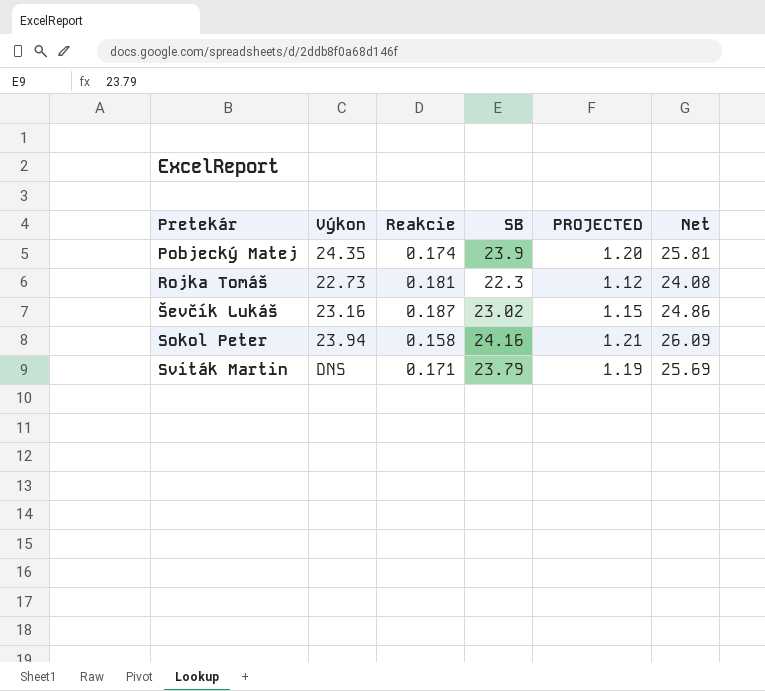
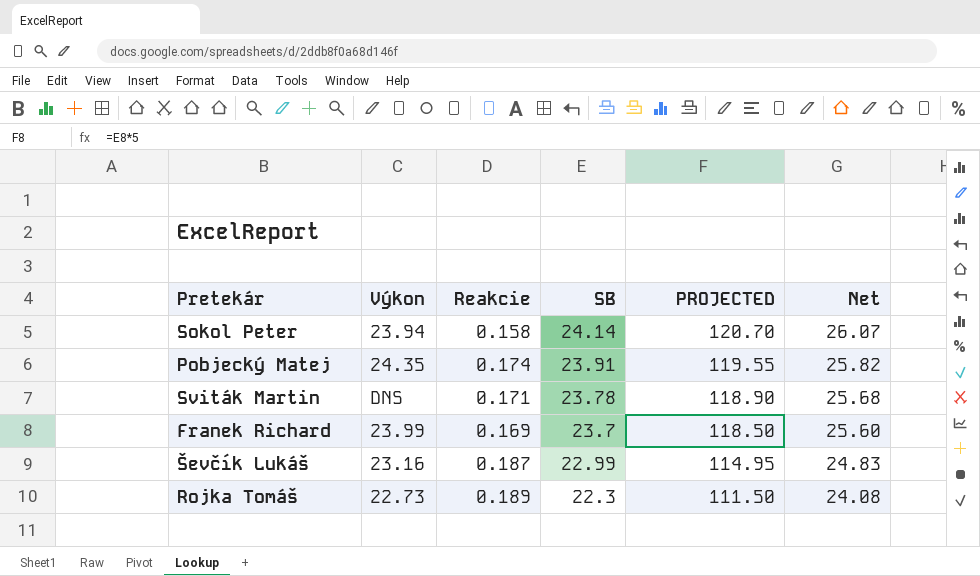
row order: Pretekár ascending -> SB descending
column PROJECTED | formula: [SB] * 0.05 -> [SB] * 5
Sokol Peter | SB: 24.16 -> 24.14
Sokol Peter | Net: 26.09 -> 26.07
Pobjecký Matej | SB: 23.9 -> 23.91
Pobjecký Matej | Net: 25.81 -> 25.82
Sviták Martin | SB: 23.79 -> 23.78
Sviták Martin | Net: 25.69 -> 25.68
row Franek Richard: none -> 23.99 | 0.169 | 23.7 | 118.50 | 25.60
Ševčík Lukáš | SB: 23.02 -> 22.99
Ševčík Lukáš | Net: 24.86 -> 24.83
Rojka Tomáš | Reakcie: 0.181 -> 0.189

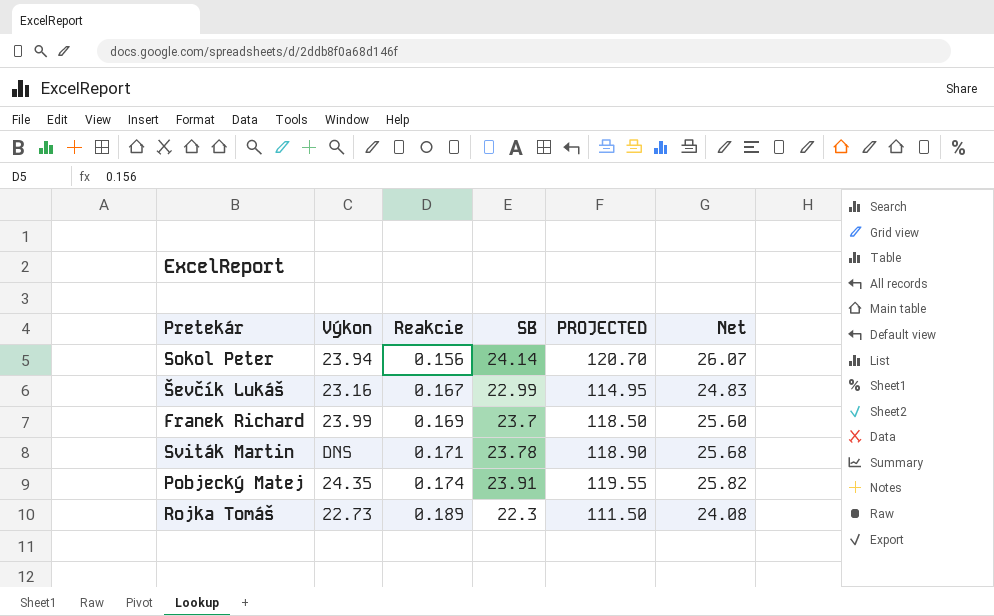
row order: SB descending -> Reakcie ascending
Sokol Peter | Reakcie: 0.158 -> 0.156
Ševčík Lukáš | Reakcie: 0.187 -> 0.167

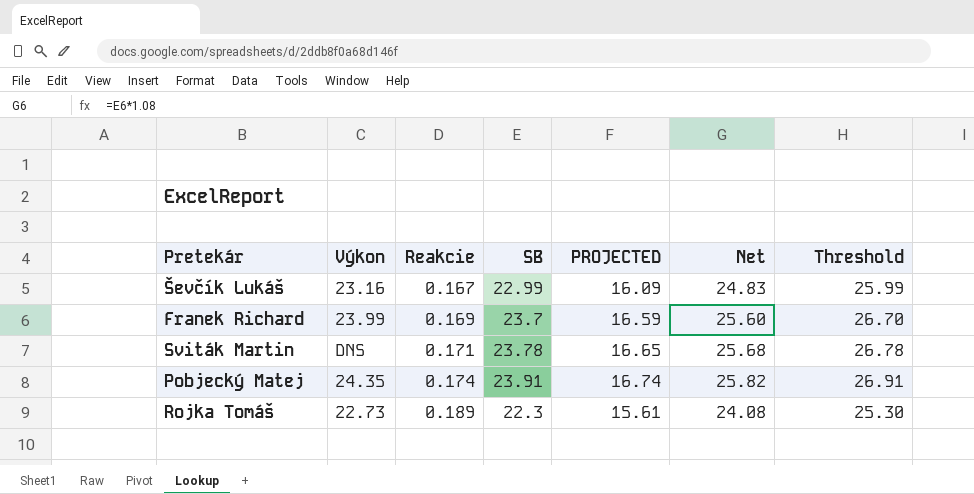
column PROJECTED | formula: [SB] * 5 -> [SB] * 0.7
column Threshold | formula: none -> [SB] + 3
row Sokol Peter: 23.94 | 0.156 | 24.14 | 120.70 | 26.07 -> none

